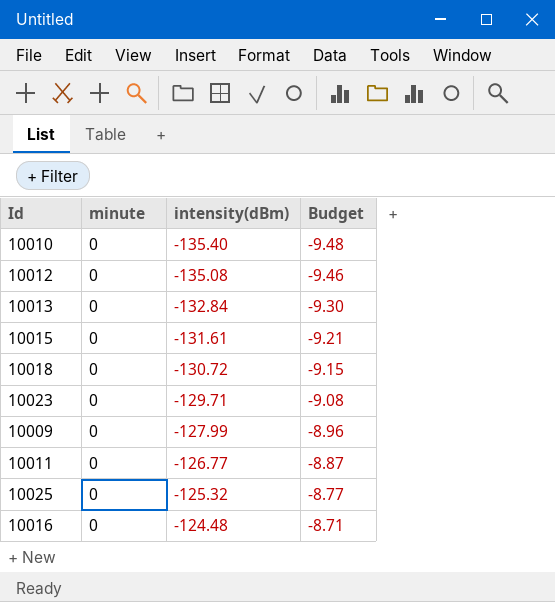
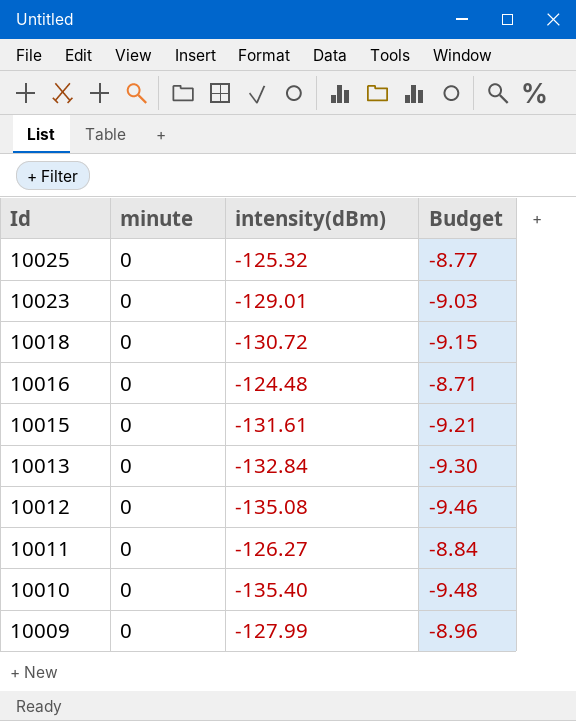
row order: intensity(dBm) ascending -> Id descending
10023 | intensity(dBm): -129.71 -> -129.01
10023 | Budget: -9.08 -> -9.03
10011 | intensity(dBm): -126.77 -> -126.27
10011 | Budget: -8.87 -> -8.84

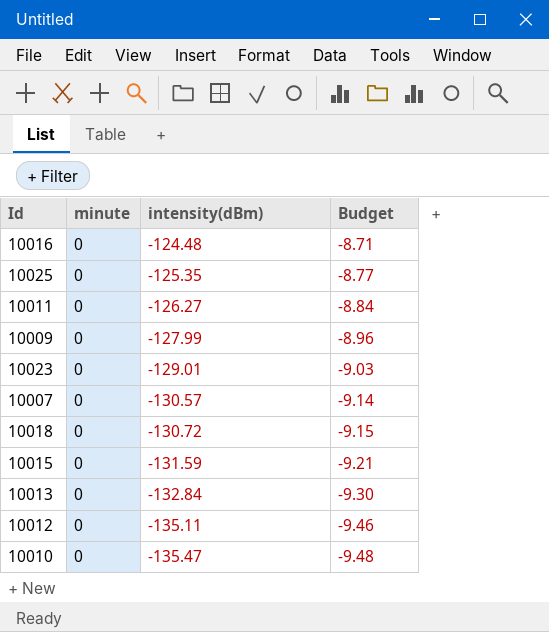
row order: Id descending -> intensity(dBm) descending
10025 | intensity(dBm): -125.32 -> -125.35
row 10007: none -> 0 | -130.57 | -9.14
10015 | intensity(dBm): -131.61 -> -131.59
10012 | intensity(dBm): -135.08 -> -135.11
10010 | intensity(dBm): -135.40 -> -135.47

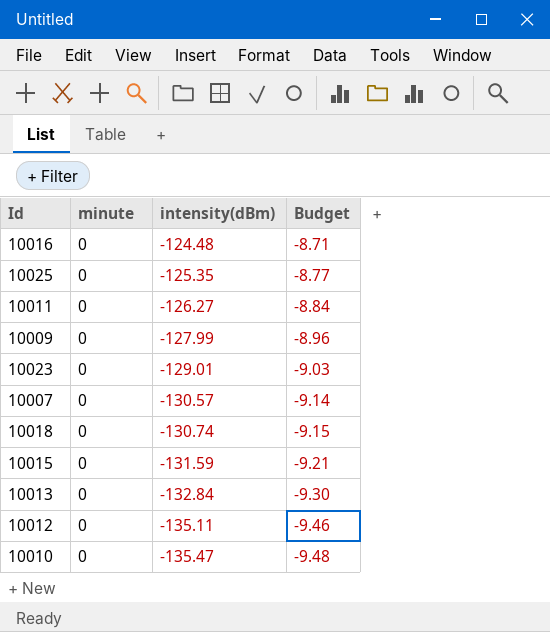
10018 | intensity(dBm): -130.72 -> -130.74

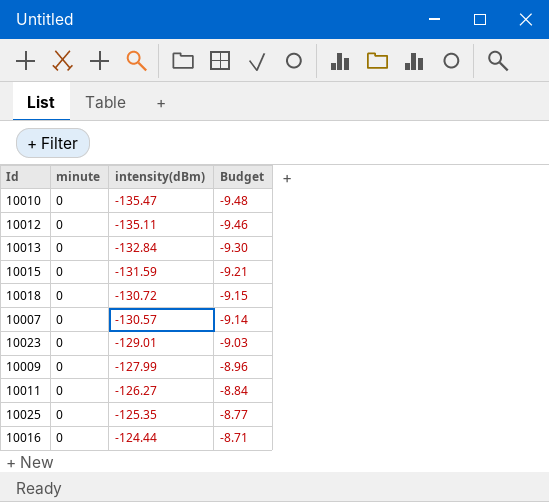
row order: intensity(dBm) descending -> intensity(dBm) ascending
10018 | intensity(dBm): -130.74 -> -130.72
10016 | intensity(dBm): -124.48 -> -124.44

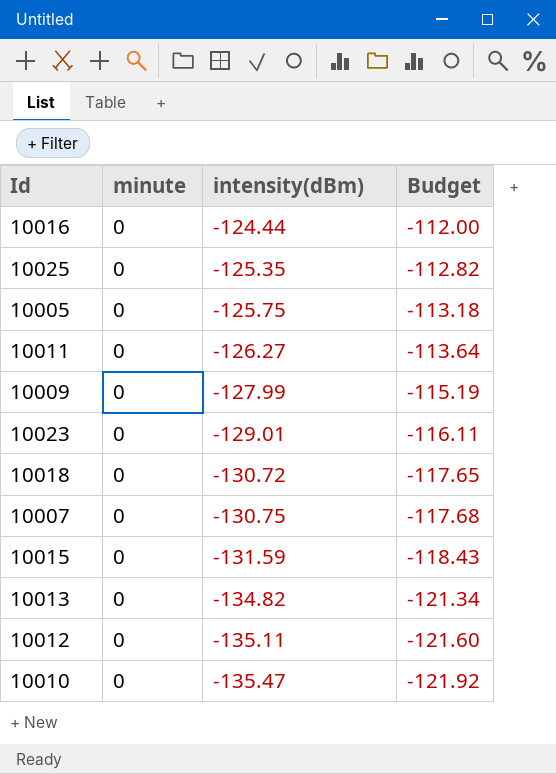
row order: intensity(dBm) ascending -> intensity(dBm) descending
column Budget | formula: [intensity(dBm)] * 0.07 -> [intensity(dBm)] * 0.9
row 10005: none -> 0 | -125.75 | -113.18
10007 | intensity(dBm): -130.57 -> -130.75
10013 | intensity(dBm): -132.84 -> -134.82

